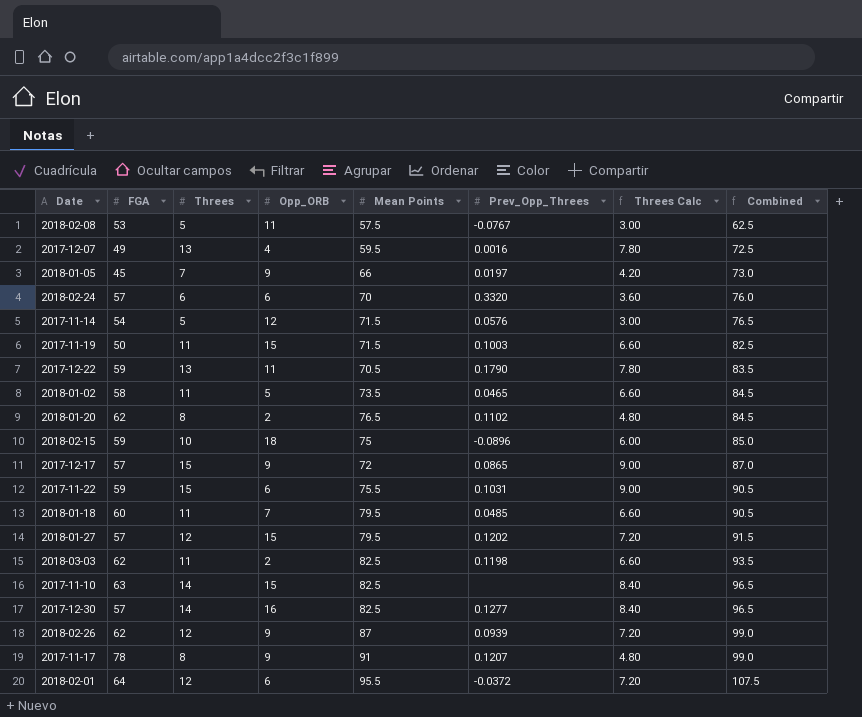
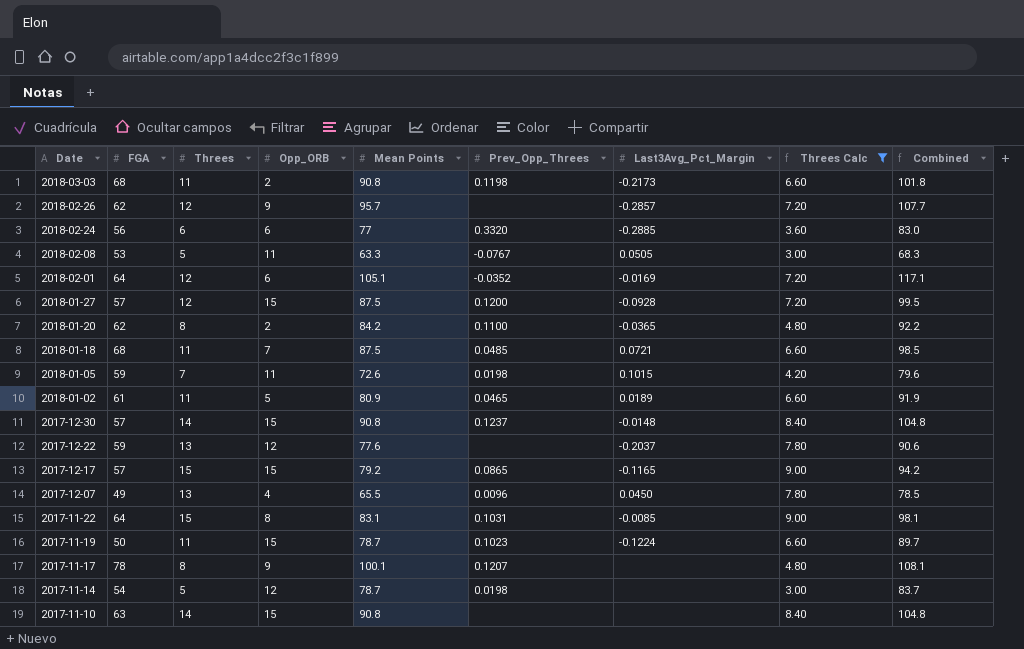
filter: none -> Threes Calc != 6.00
row order: Combined ascending -> Date descending
column Last3Avg_Pct_Margin | position: none -> 7
2018-03-03 | FGA: 62 -> 68
2018-03-03 | Mean Points: 82.5 -> 90.8
2018-03-03 | Combined: 93.5 -> 101.8
2018-02-26 | Mean Points: 87 -> 95.7
2018-02-26 | Prev_Opp_Threes: 0.0939 -> none
2018-02-26 | Combined: 99.0 -> 107.7
2018-02-24 | FGA: 57 -> 56
2018-02-24 | Mean Points: 70 -> 77
2018-02-24 | Combined: 76.0 -> 83.0
2018-02-08 | Mean Points: 57.5 -> 63.3
2018-02-08 | Combined: 62.5 -> 68.3
2018-02-01 | Mean Points: 95.5 -> 105.1
2018-02-01 | Prev_Opp_Threes: -0.0372 -> -0.0352
2018-02-01 | Combined: 107.5 -> 117.1
2018-01-27 | Mean Points: 79.5 -> 87.5
2018-01-27 | Prev_Opp_Threes: 0.1202 -> 0.1200
2018-01-27 | Combined: 91.5 -> 99.5
2018-01-20 | Mean Points: 76.5 -> 84.2
2018-01-20 | Prev_Opp_Threes: 0.1102 -> 0.1100
2018-01-20 | Combined: 84.5 -> 92.2
2018-01-18 | FGA: 60 -> 68
2018-01-18 | Mean Points: 79.5 -> 87.5
2018-01-18 | Combined: 90.5 -> 98.5
2018-01-05 | FGA: 45 -> 59
2018-01-05 | Opp_ORB: 9 -> 11
2018-01-05 | Mean Points: 66 -> 72.6
2018-01-05 | Prev_Opp_Threes: 0.0197 -> 0.0198
2018-01-05 | Combined: 73.0 -> 79.6
2018-01-02 | FGA: 58 -> 61
2018-01-02 | Mean Points: 73.5 -> 80.9
2018-01-02 | Combined: 84.5 -> 91.9
2017-12-30 | Opp_ORB: 16 -> 15
2017-12-30 | Mean Points: 82.5 -> 90.8
2017-12-30 | Prev_Opp_Threes: 0.1277 -> 0.1237
2017-12-30 | Combined: 96.5 -> 104.8
2017-12-22 | Opp_ORB: 11 -> 12
2017-12-22 | Mean Points: 70.5 -> 77.6
2017-12-22 | Prev_Opp_Threes: 0.1790 -> none
2017-12-22 | Combined: 83.5 -> 90.6
2017-12-17 | Opp_ORB: 9 -> 15
2017-12-17 | Mean Points: 72 -> 79.2
2017-12-17 | Combined: 87.0 -> 94.2
2017-12-07 | Mean Points: 59.5 -> 65.5
2017-12-07 | Prev_Opp_Threes: 0.0016 -> 0.0096
2017-12-07 | Combined: 72.5 -> 78.5
2017-11-22 | FGA: 59 -> 64
2017-11-22 | Opp_ORB: 6 -> 8
2017-11-22 | Mean Points: 75.5 -> 83.1
2017-11-22 | Combined: 90.5 -> 98.1
2017-11-19 | Mean Points: 71.5 -> 78.7
2017-11-19 | Prev_Opp_Threes: 0.1003 -> 0.1023
2017-11-19 | Combined: 82.5 -> 89.7
2017-11-17 | Mean Points: 91 -> 100.1
2017-11-17 | Combined: 99.0 -> 108.1
2017-11-14 | Mean Points: 71.5 -> 78.7
2017-11-14 | Prev_Opp_Threes: 0.0576 -> 0.0198
2017-11-14 | Combined: 76.5 -> 83.7
2017-11-10 | Mean Points: 82.5 -> 90.8
2017-11-10 | Combined: 96.5 -> 104.8

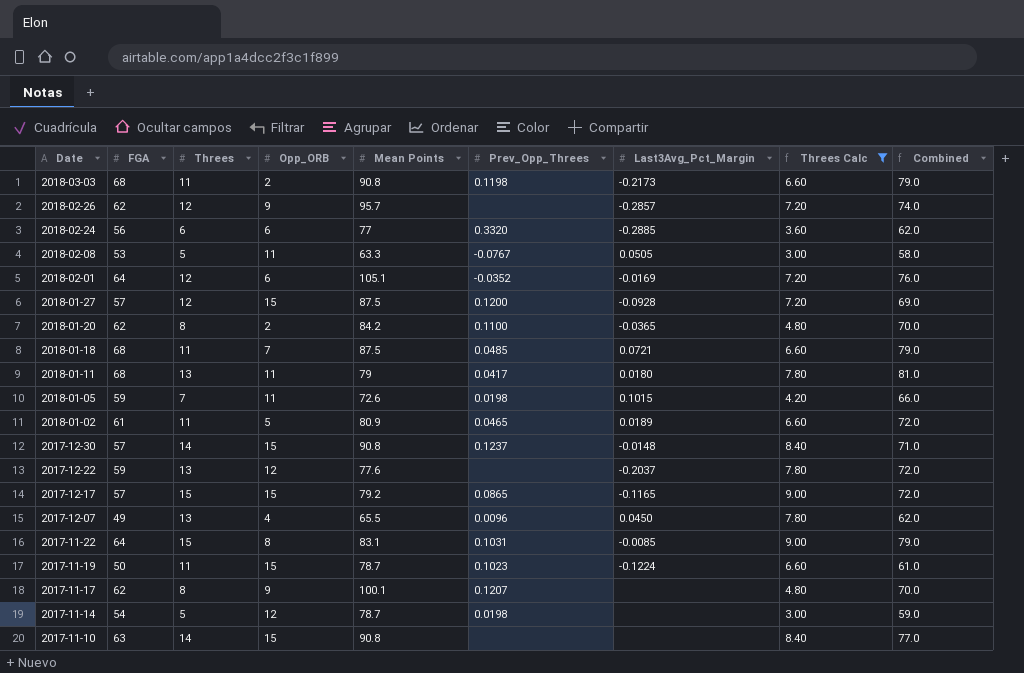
column Combined | formula: [Threes] + [Mean Points] -> [FGA] + [Threes]
row 2018-01-11: none -> 68 | 13 | 11 | 79 | 0.0417 | 0.0180 | 7.80 | 81.0
2017-11-17 | FGA: 78 -> 62

